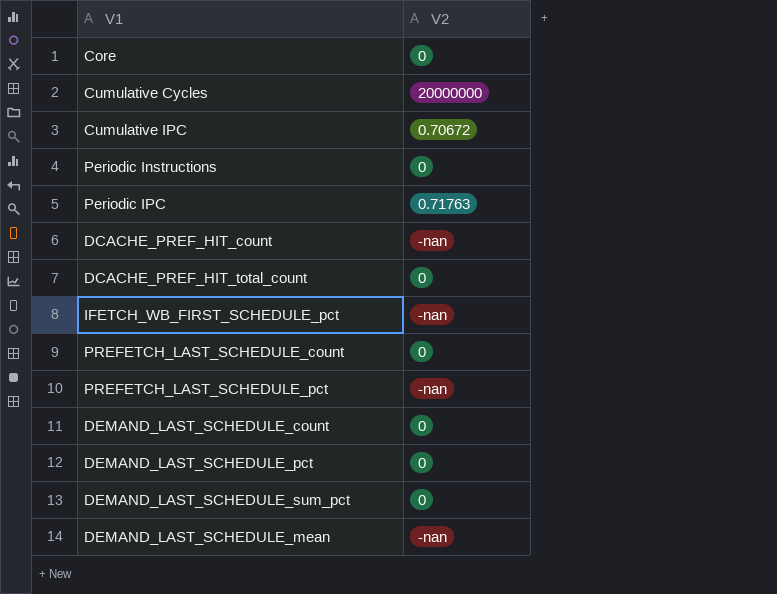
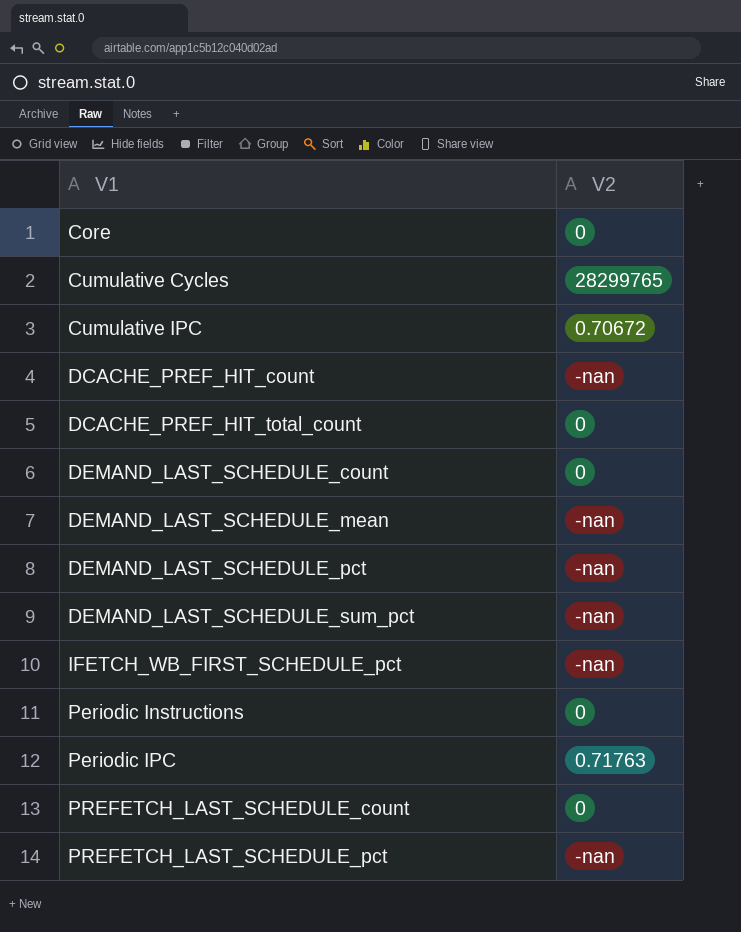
row order: none -> V1 ascending
Cumulative Cycles | V2: 20000000 -> 28299765
DEMAND_LAST_SCHEDULE_pct | V2: 0 -> -nan
DEMAND_LAST_SCHEDULE_sum_pct | V2: 0 -> -nan

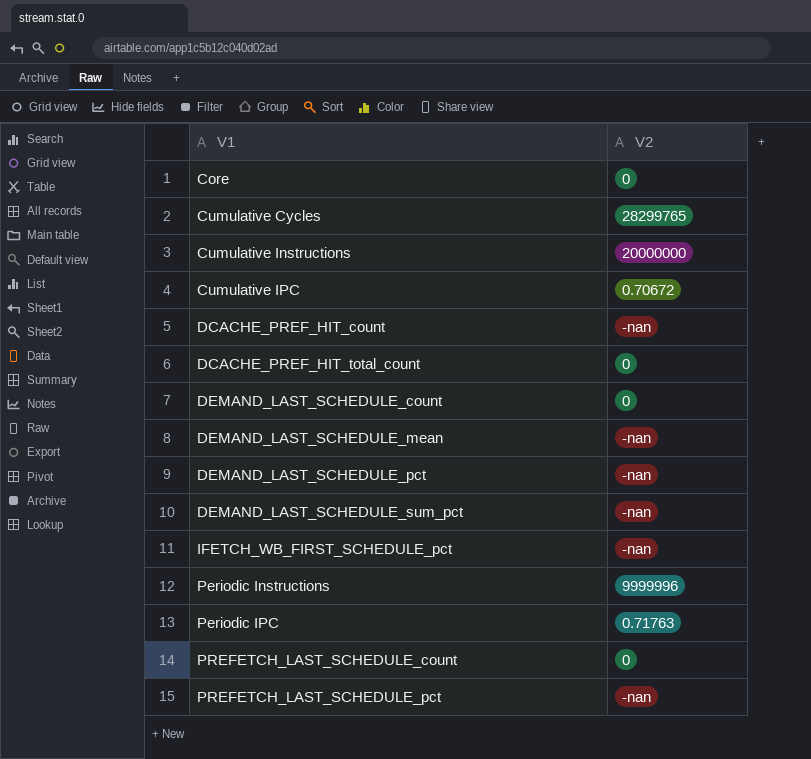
row Cumulative Instructions: none -> 20000000
Periodic Instructions | V2: 0 -> 9999996

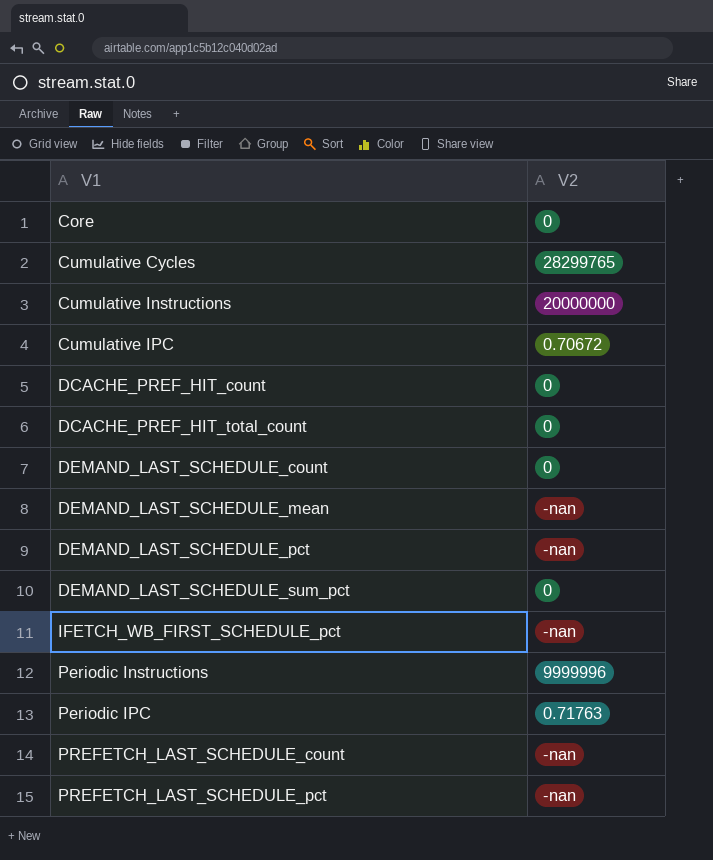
DCACHE_PREF_HIT_count | V2: -nan -> 0
DEMAND_LAST_SCHEDULE_sum_pct | V2: -nan -> 0
PREFETCH_LAST_SCHEDULE_count | V2: 0 -> -nan

